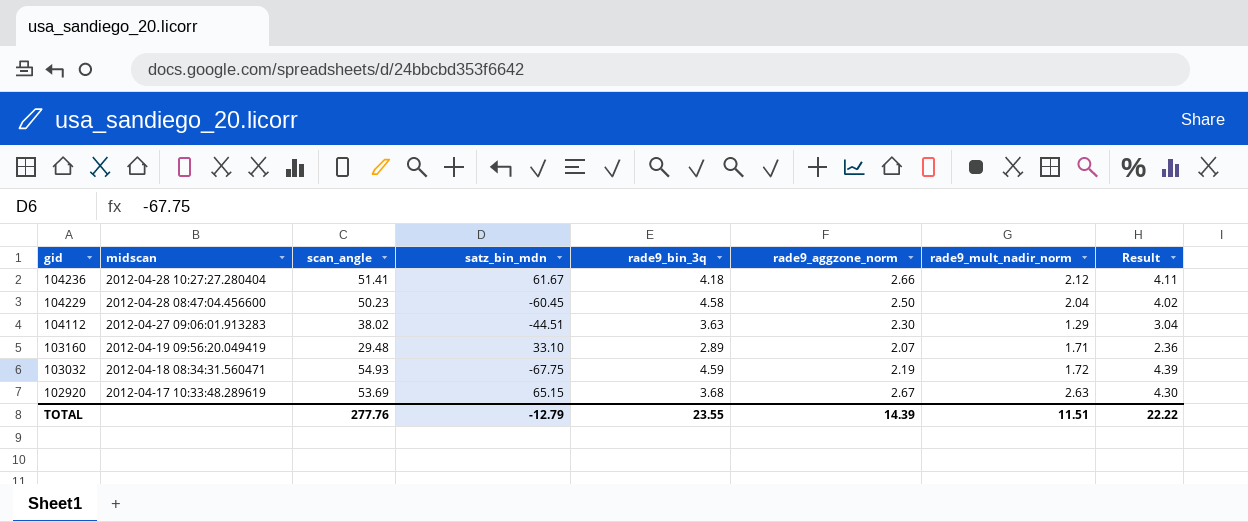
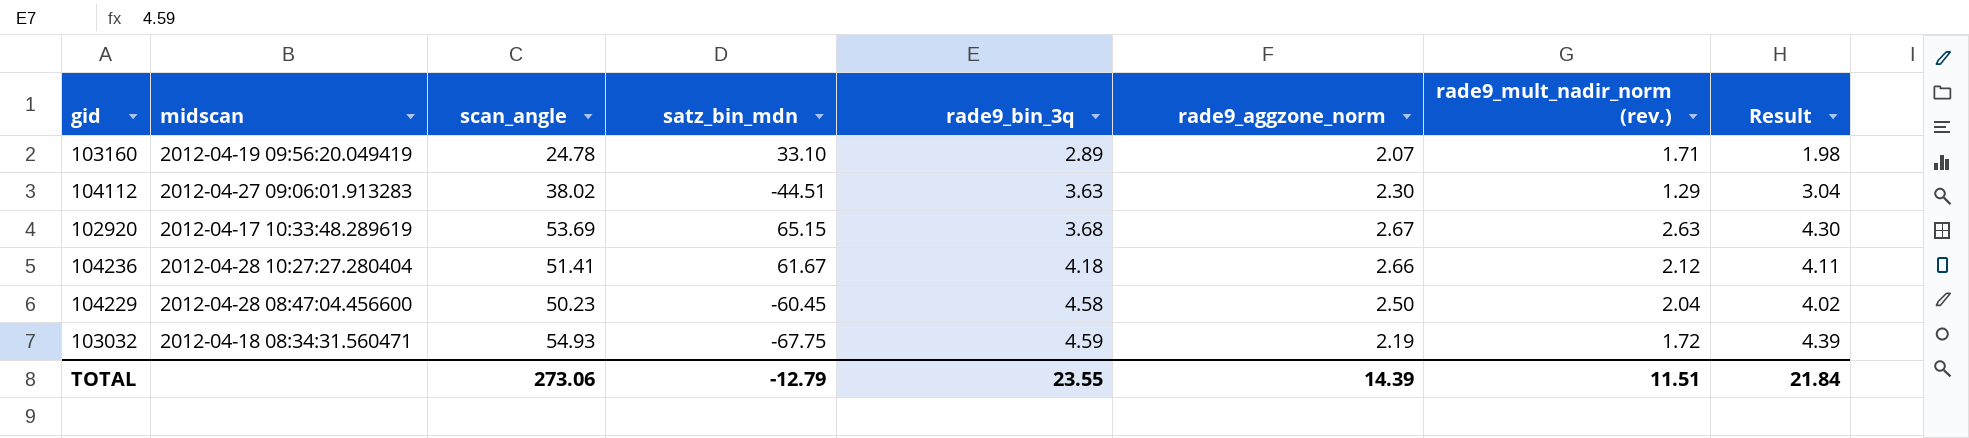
row order: gid descending -> rade9_bin_3q ascending
column name: rade9_mult_nadir_norm -> rade9_mult_nadir_norm (rev.)
103160 | scan_angle: 29.48 -> 24.78
103160 | Result: 2.36 -> 1.98
TOTAL | scan_angle: 277.76 -> 273.06
TOTAL | Result: 22.22 -> 21.84

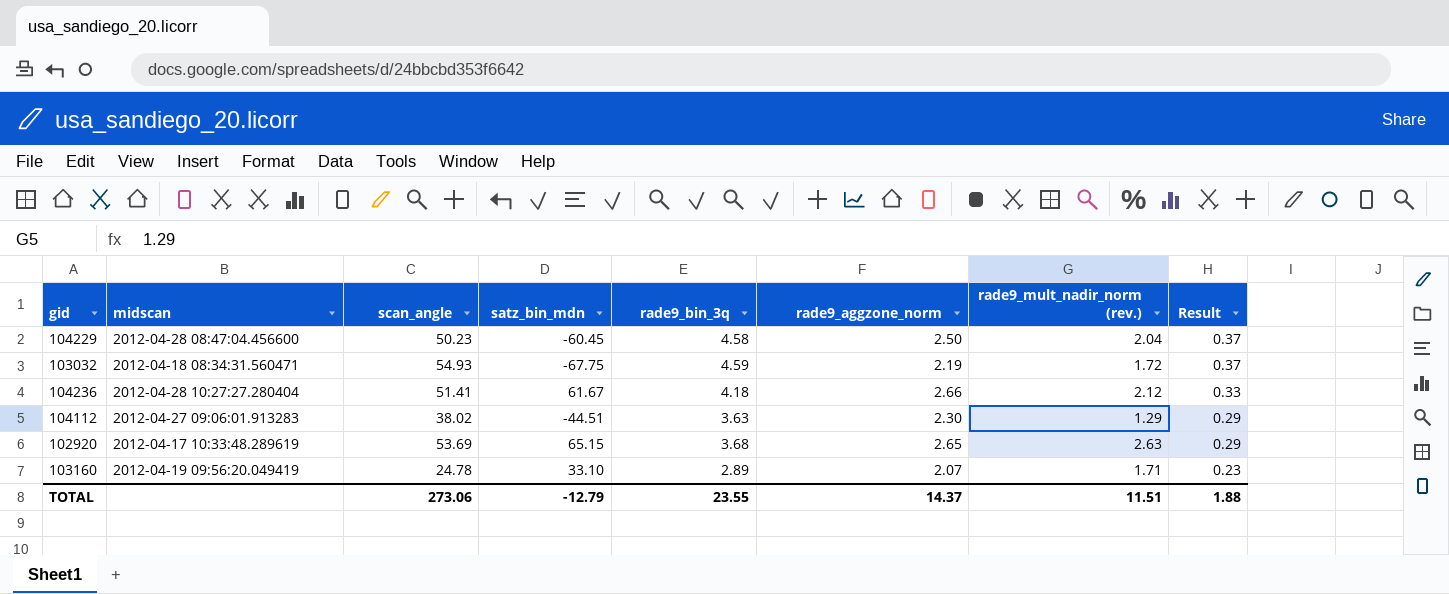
row order: rade9_bin_3q ascending -> Result descending
column Result | formula: [scan_angle] * 0.08 -> [rade9_bin_3q] * 0.08
102920 | rade9_aggzone_norm: 2.67 -> 2.65
TOTAL | rade9_aggzone_norm: 14.39 -> 14.37
TOTAL | Result: 21.84 -> 1.88

